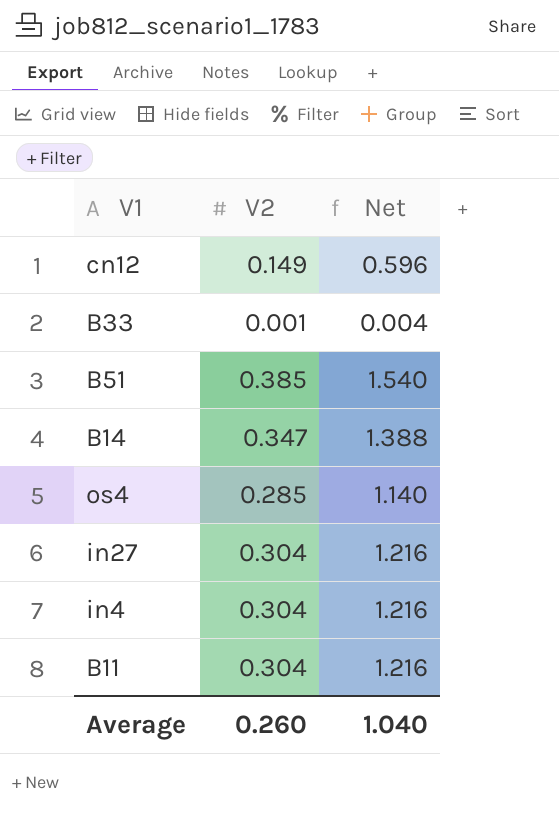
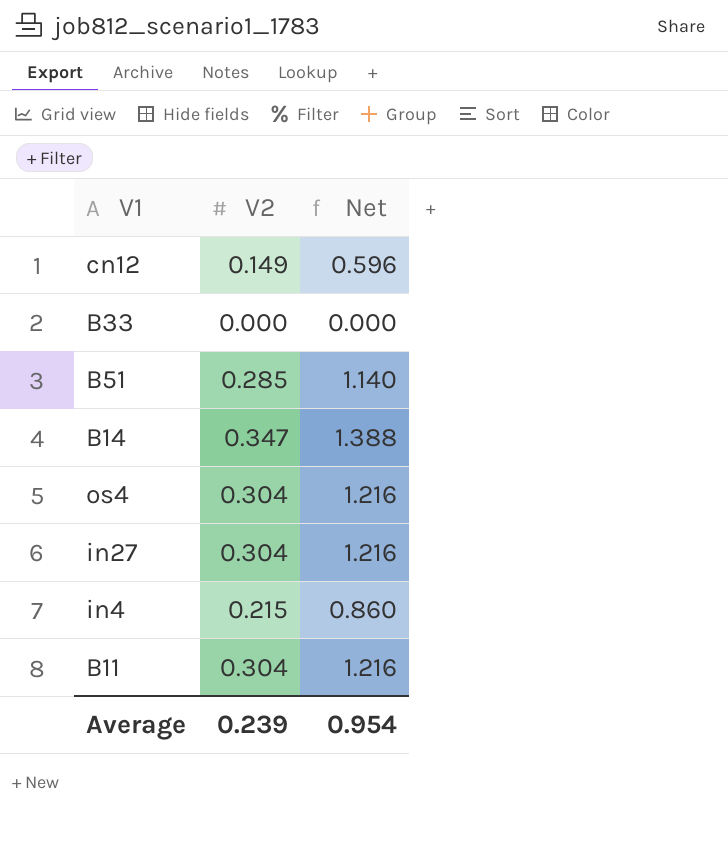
B33 | V2: 0.001 -> 0.000
B33 | Net: 0.004 -> 0.000
B51 | V2: 0.385 -> 0.285
B51 | Net: 1.540 -> 1.140
os4 | V2: 0.285 -> 0.304
os4 | Net: 1.140 -> 1.216
in4 | V2: 0.304 -> 0.215
in4 | Net: 1.216 -> 0.860
Average | V2: 0.260 -> 0.239
Average | Net: 1.040 -> 0.954

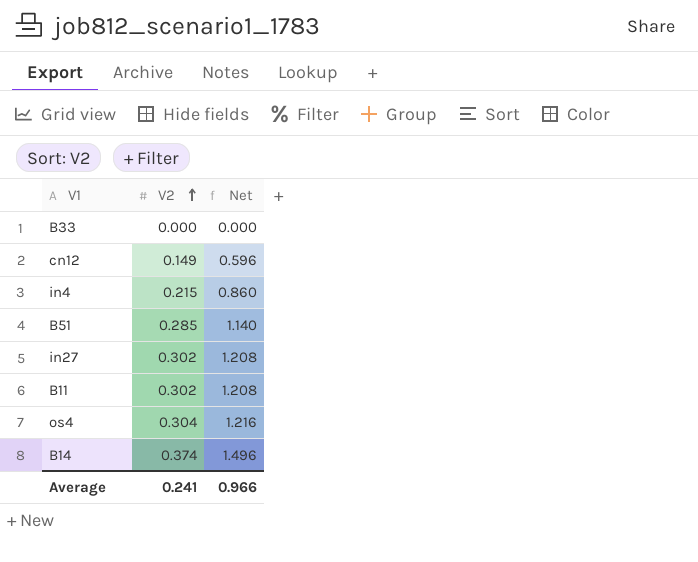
row order: none -> V2 ascending
in27 | V2: 0.304 -> 0.302
in27 | Net: 1.216 -> 1.208
B11 | V2: 0.304 -> 0.302
B11 | Net: 1.216 -> 1.208
B14 | V2: 0.347 -> 0.374
B14 | Net: 1.388 -> 1.496
Average | V2: 0.239 -> 0.241
Average | Net: 0.954 -> 0.966

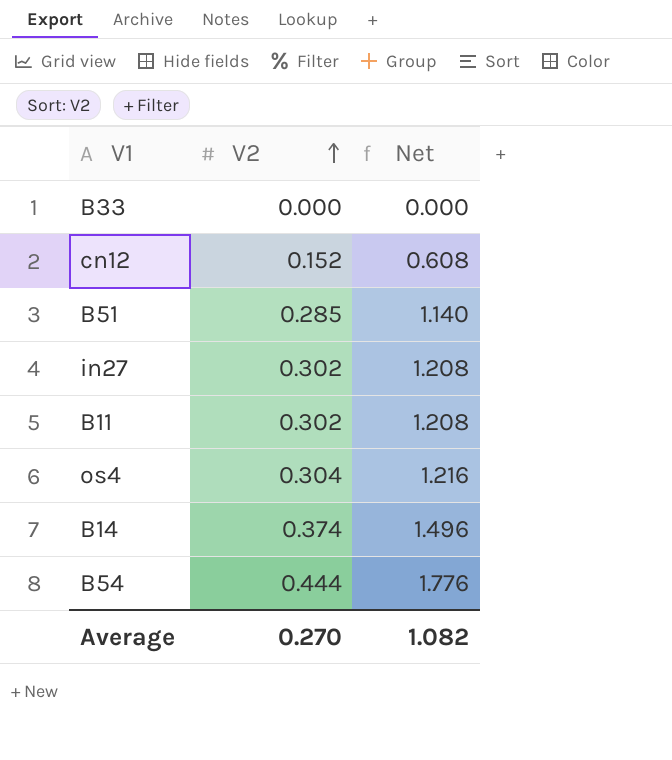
row in4: 0.215 | 0.860 -> none
cn12 | V2: 0.149 -> 0.152
cn12 | Net: 0.596 -> 0.608
row B54: none -> 0.444 | 1.776
Average | V2: 0.241 -> 0.270
Average | Net: 0.966 -> 1.082

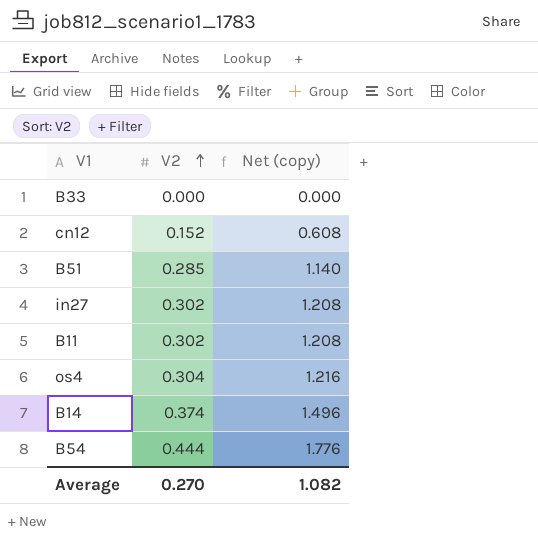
column name: Net -> Net (copy)

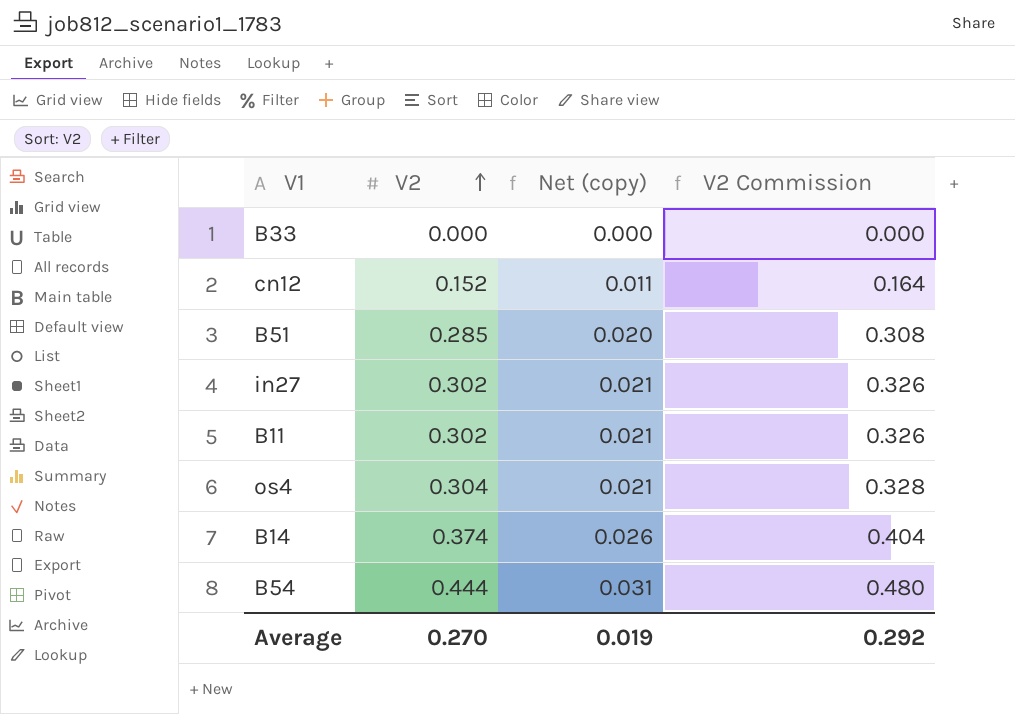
column Net (copy) | formula: [V2] * 4 -> [V2] * 0.07
column V2 Commission | formula: none -> [V2] * 1.08
Average | Net (copy): 1.082 -> 0.019

